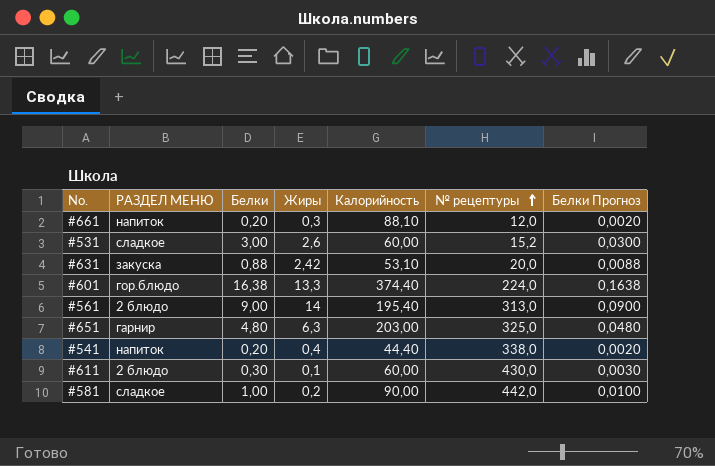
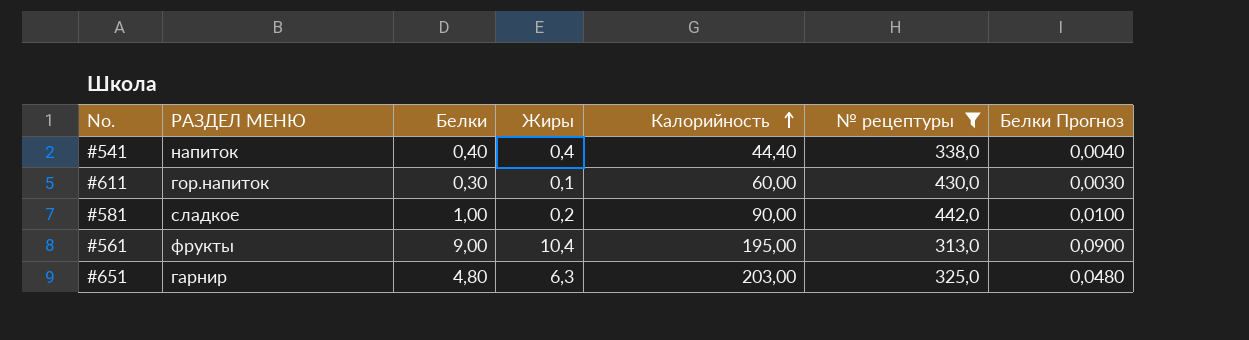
filter: none -> № рецептуры >= 313,0
row order: № рецептуры ascending -> Калорийность ascending
#541 | Белки: 0,20 -> 0,40
#541 | Белки Прогноз: 0,0020 -> 0,0040
#611 | РАЗДЕЛ МЕНЮ: 2 блюдо -> гор.напиток
#561 | РАЗДЕЛ МЕНЮ: 2 блюдо -> фрукты
#561 | Жиры: 14 -> 10,4
#561 | Калорийность: 195,40 -> 195,00

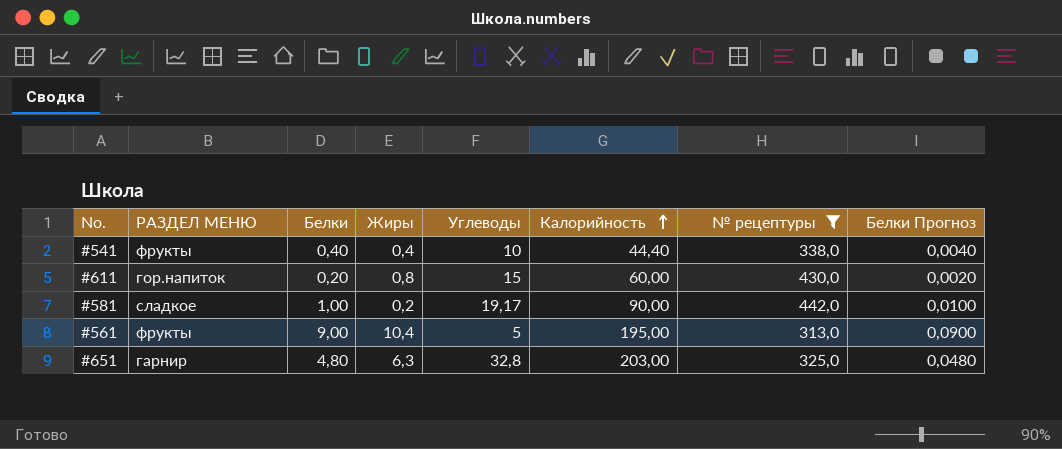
column Углеводы | position: none -> 5
#541 | РАЗДЕЛ МЕНЮ: напиток -> фрукты
#611 | Белки: 0,30 -> 0,20
#611 | Жиры: 0,1 -> 0,8
#611 | Белки Прогноз: 0,0030 -> 0,0020

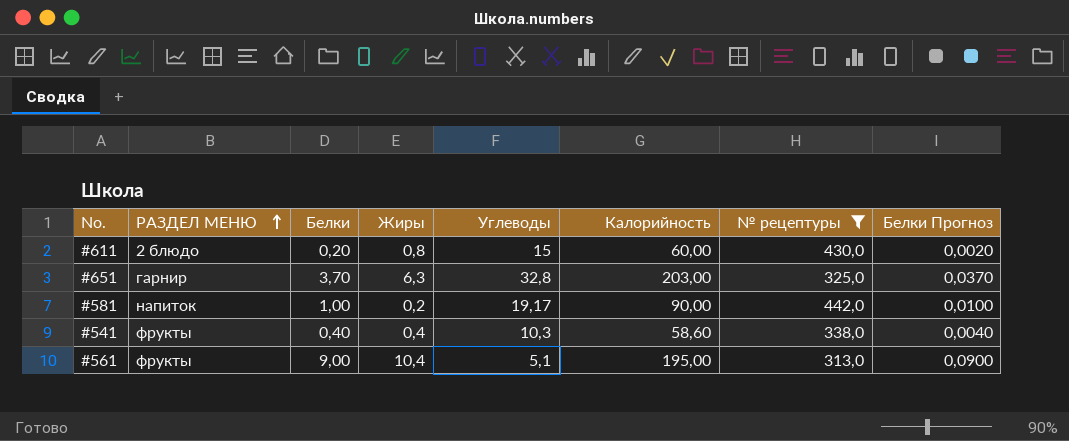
row order: Калорийность ascending -> РАЗДЕЛ МЕНЮ ascending
#611 | РАЗДЕЛ МЕНЮ: гор.напиток -> 2 блюдо
#651 | Белки: 4,80 -> 3,70
#651 | Белки Прогноз: 0,0480 -> 0,0370
#581 | РАЗДЕЛ МЕНЮ: сладкое -> напиток
#541 | Углеводы: 10 -> 10,3
#541 | Калорийность: 44,40 -> 58,60
#561 | Углеводы: 5 -> 5,1

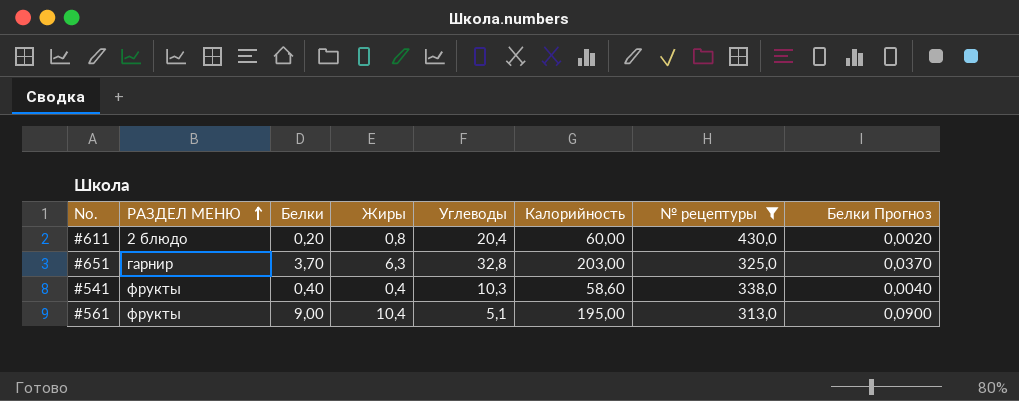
row #581: напиток | 1,00 | 0,2 | 19,17 | 90,00 | 442,0 | 0,0100 -> none
#611 | Углеводы: 15 -> 20,4

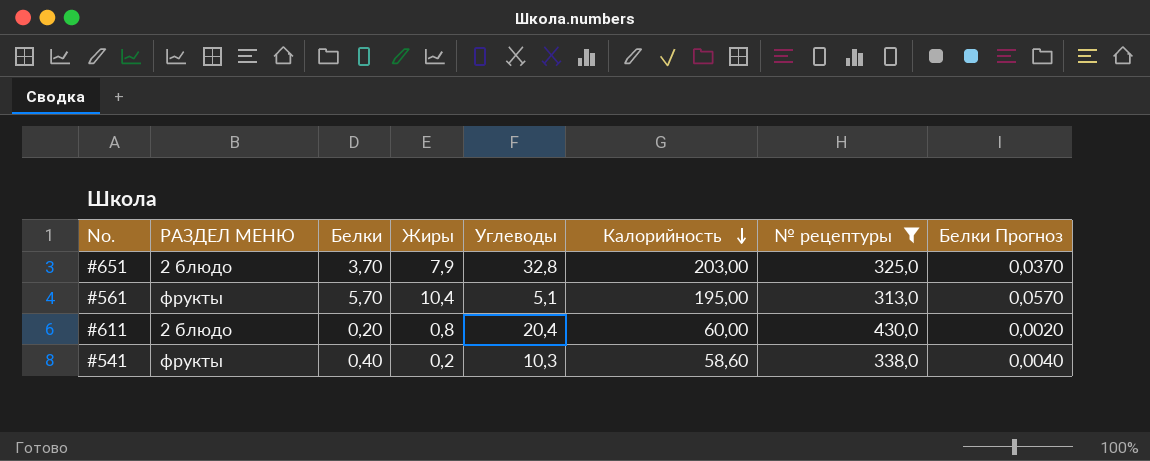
row order: РАЗДЕЛ МЕНЮ ascending -> Калорийность descending
#651 | РАЗДЕЛ МЕНЮ: гарнир -> 2 блюдо
#651 | Жиры: 6,3 -> 7,9
#561 | Белки: 9,00 -> 5,70
#561 | Белки Прогноз: 0,0900 -> 0,0570
#541 | Жиры: 0,4 -> 0,2

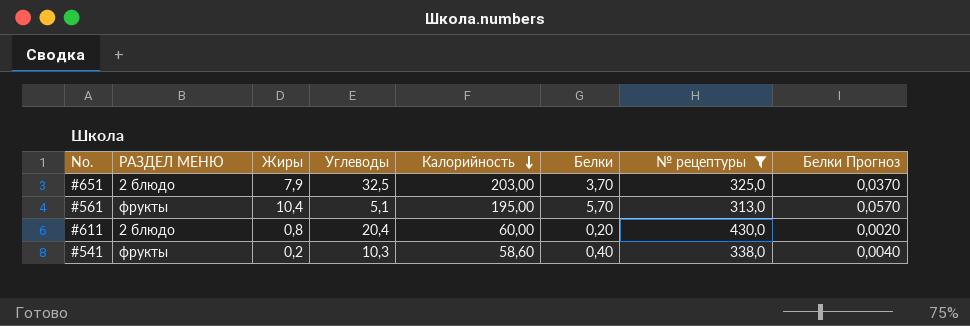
column Белки | position: 3 -> 6
#651 | Углеводы: 32,8 -> 32,5

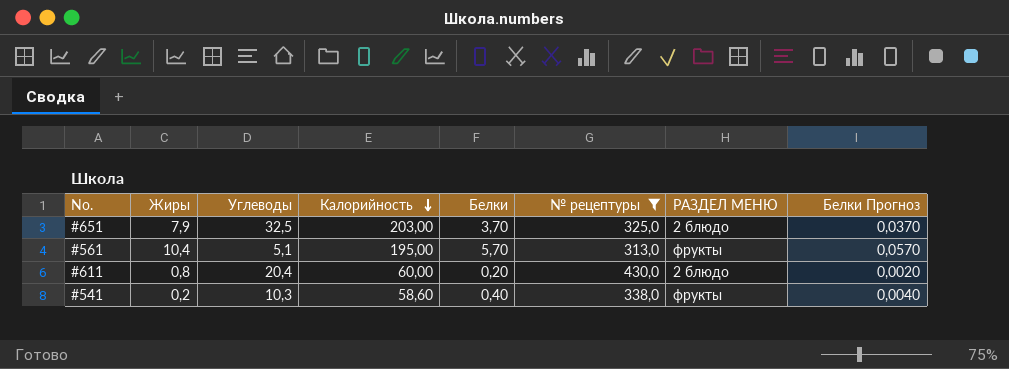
column РАЗДЕЛ МЕНЮ | position: 2 -> 7

